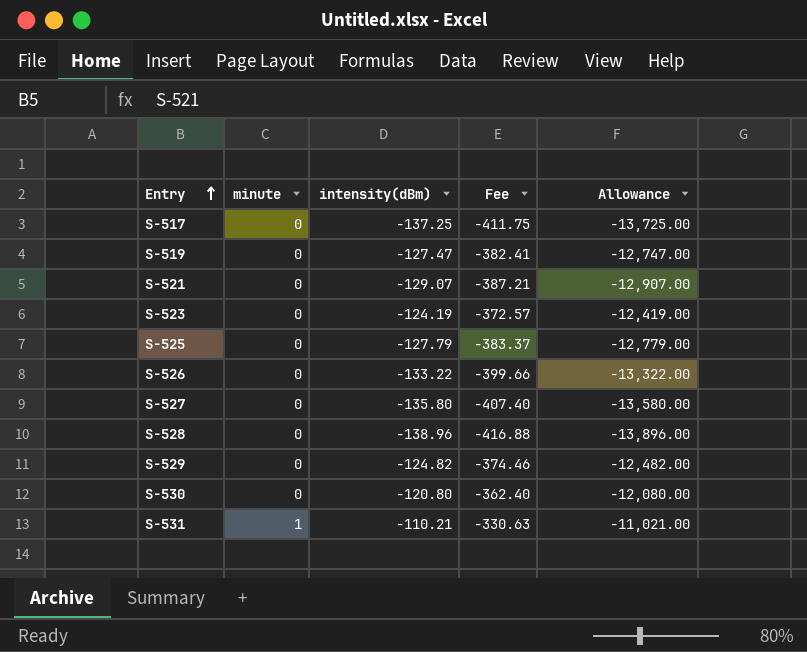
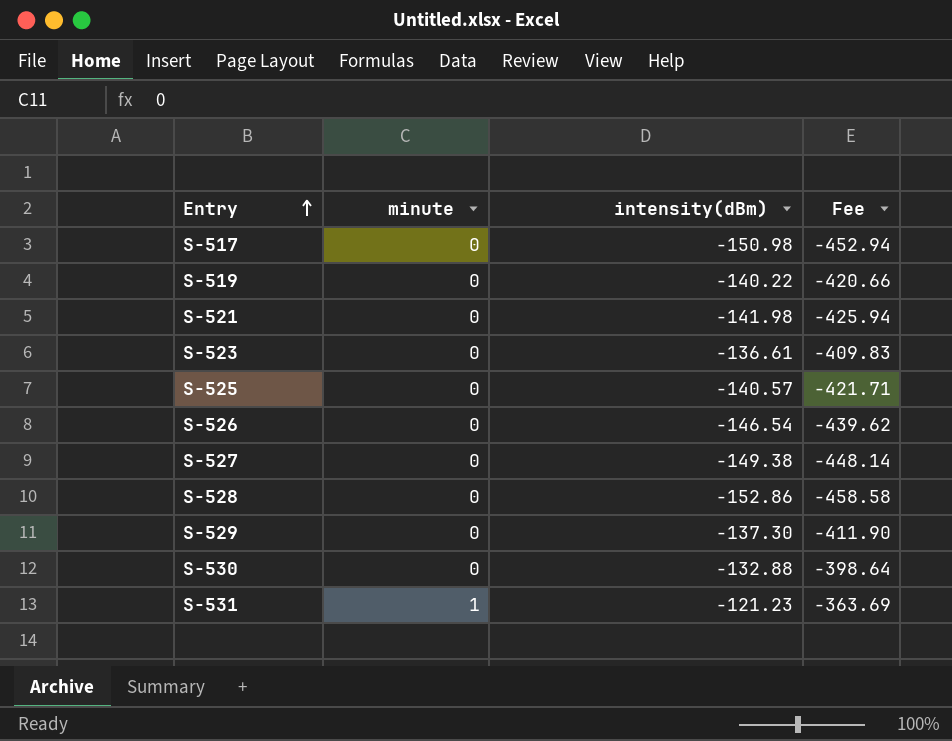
column Allowance | formula: [intensity(dBm)] * 100 -> none
S-517 | intensity(dBm): -137.25 -> -150.98
S-517 | Fee: -411.75 -> -452.94
S-519 | intensity(dBm): -127.47 -> -140.22
S-519 | Fee: -382.41 -> -420.66
S-521 | intensity(dBm): -129.07 -> -141.98
S-521 | Fee: -387.21 -> -425.94
S-523 | intensity(dBm): -124.19 -> -136.61
S-523 | Fee: -372.57 -> -409.83
S-525 | intensity(dBm): -127.79 -> -140.57
S-525 | Fee: -383.37 -> -421.71
S-526 | intensity(dBm): -133.22 -> -146.54
S-526 | Fee: -399.66 -> -439.62
S-527 | intensity(dBm): -135.80 -> -149.38
S-527 | Fee: -407.40 -> -448.14
S-528 | intensity(dBm): -138.96 -> -152.86
S-528 | Fee: -416.88 -> -458.58
S-529 | intensity(dBm): -124.82 -> -137.30
S-529 | Fee: -374.46 -> -411.90
S-530 | intensity(dBm): -120.80 -> -132.88
S-530 | Fee: -362.40 -> -398.64
S-531 | intensity(dBm): -110.21 -> -121.23
S-531 | Fee: -330.63 -> -363.69

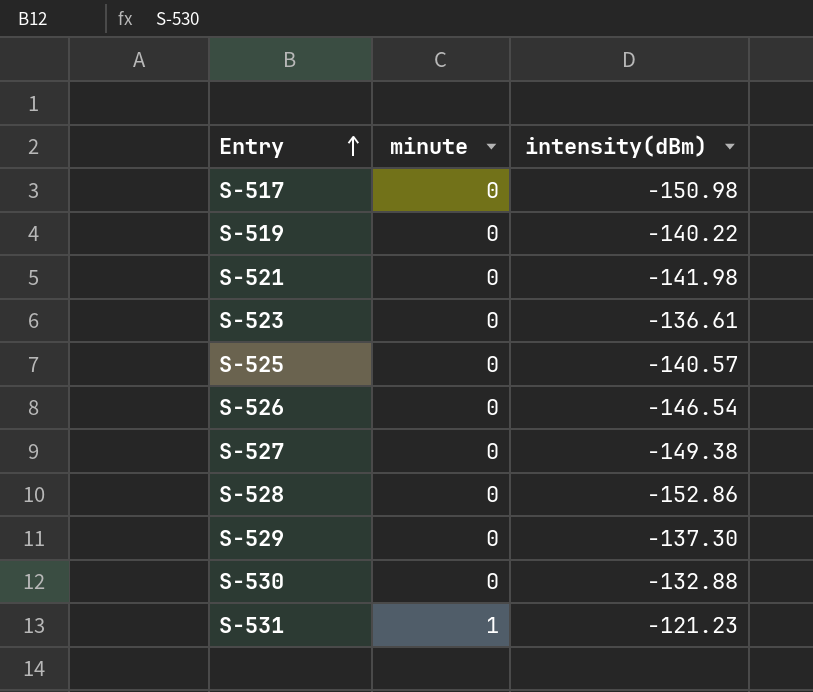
column Fee | formula: [intensity(dBm)] * 3 -> none

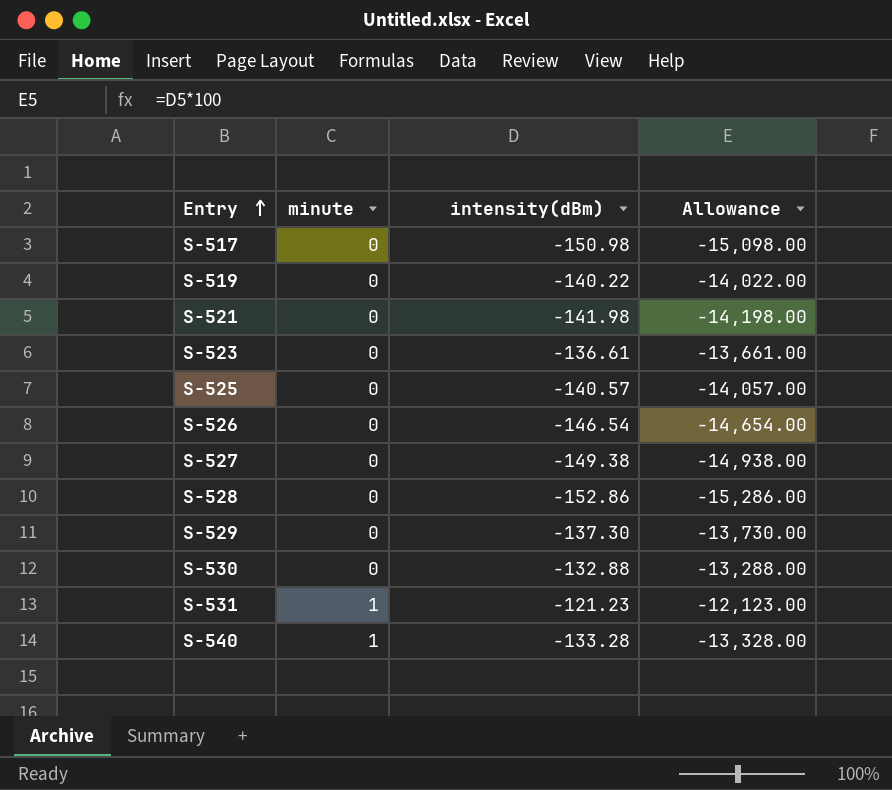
column Allowance | formula: none -> [intensity(dBm)] * 100
row S-540: none -> 1 | -133.28 | -13,328.00

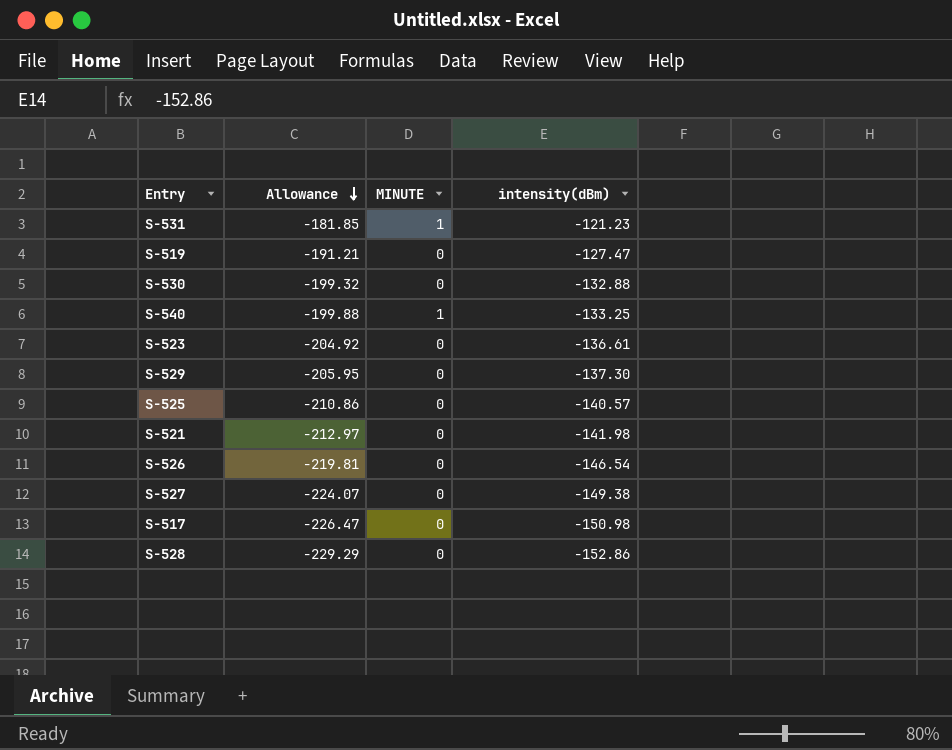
row order: Entry ascending -> Allowance descending
column Allowance | formula: [intensity(dBm)] * 100 -> [intensity(dBm)] * 1.5
column Allowance | position: 4 -> 2
column name: minute -> MINUTE
S-519 | intensity(dBm): -140.22 -> -127.47
S-540 | intensity(dBm): -133.28 -> -133.25

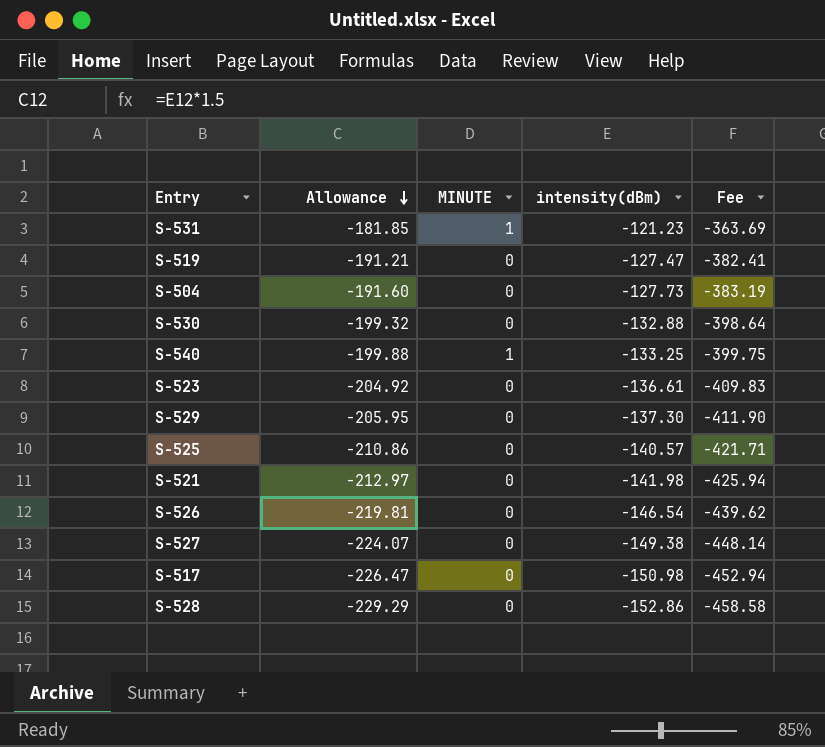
column Fee | formula: none -> [intensity(dBm)] * 3
row S-504: none -> -191.60 | 0 | -127.73 | -383.19

